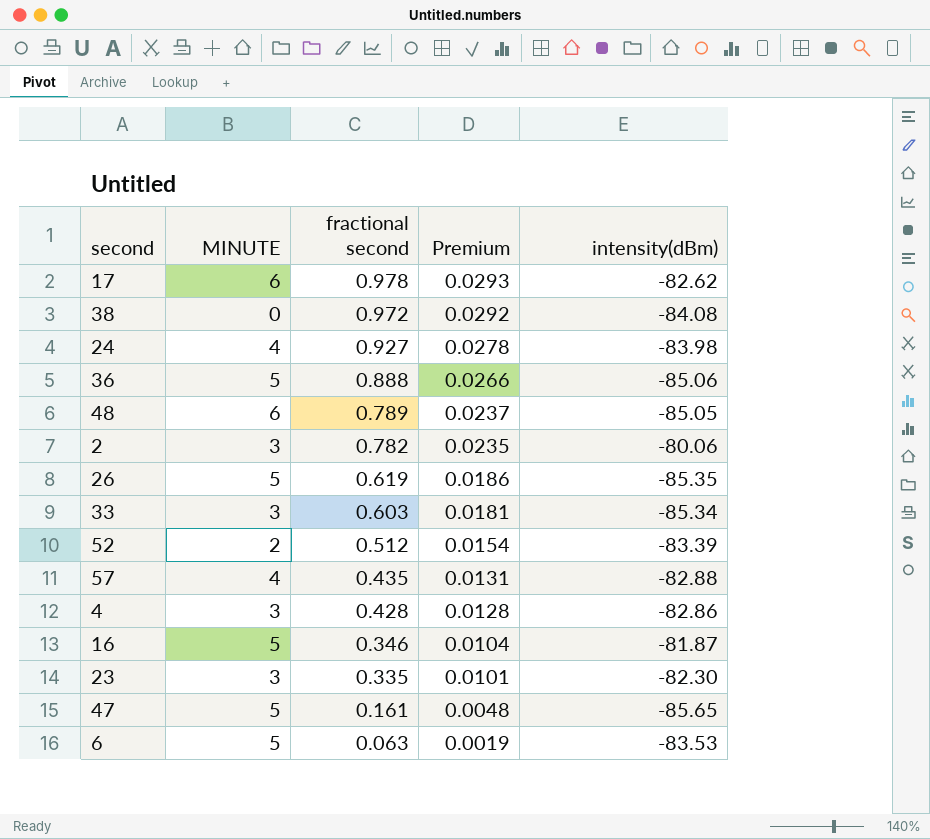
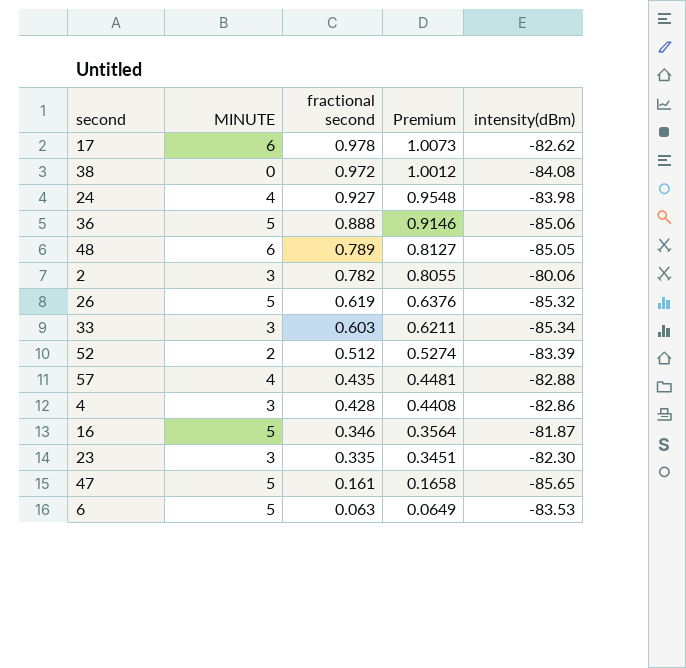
column Premium | formula: [fractional second] * 0.03 -> [fractional second] * 1.03
26 | intensity(dBm): -85.35 -> -85.32

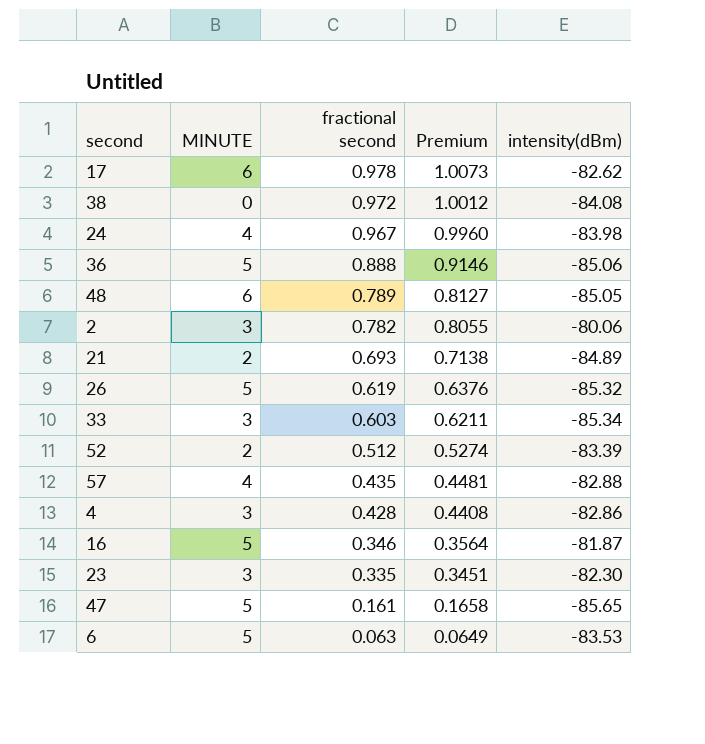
24 | fractional second: 0.927 -> 0.967
24 | Premium: 0.9548 -> 0.9960
row 21: none -> 2 | 0.693 | 0.7138 | -84.89

